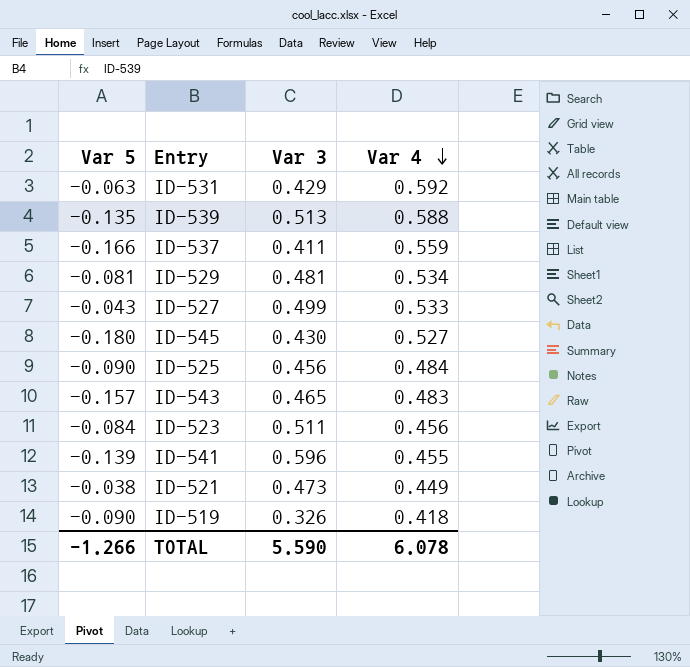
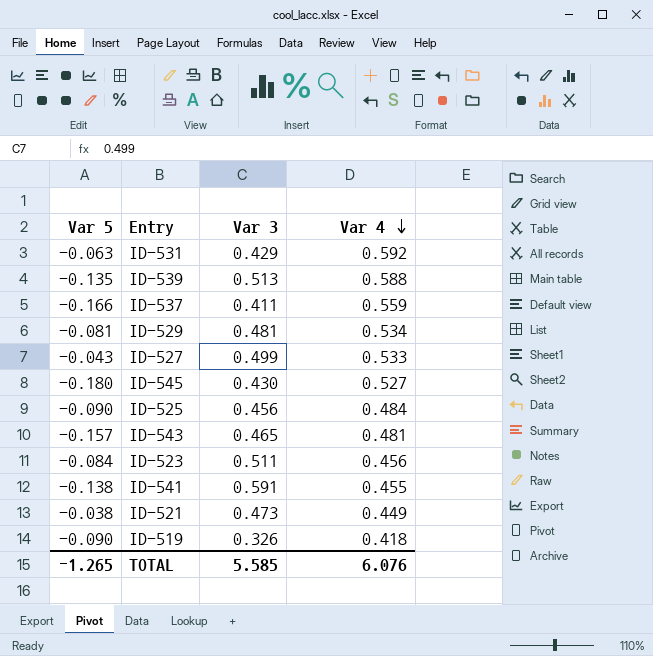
ID-543 | Var 4: 0.483 -> 0.481
ID-541 | Var 5: -0.139 -> -0.138
ID-541 | Var 3: 0.596 -> 0.591
TOTAL | Var 5: -1.266 -> -1.265
TOTAL | Var 3: 5.590 -> 5.585
TOTAL | Var 4: 6.078 -> 6.076

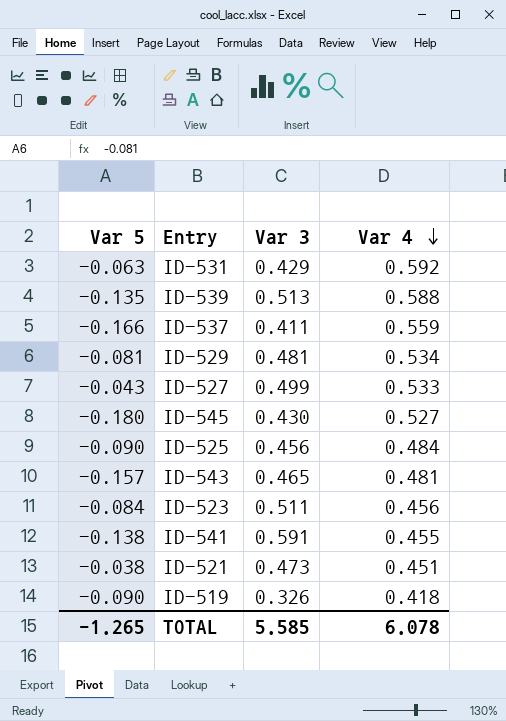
ID-521 | Var 4: 0.449 -> 0.451
TOTAL | Var 4: 6.076 -> 6.078

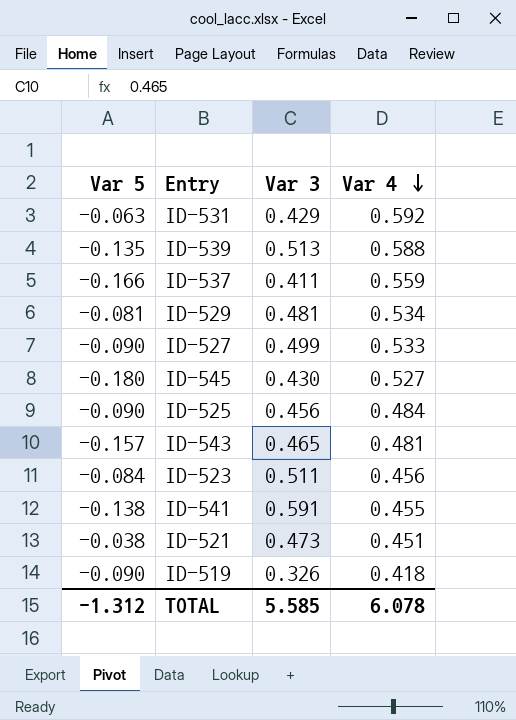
ID-527 | Var 5: -0.043 -> -0.090
TOTAL | Var 5: -1.265 -> -1.312

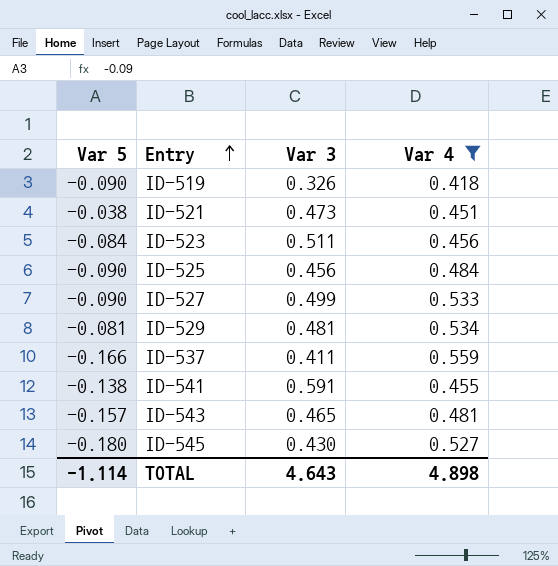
filter: none -> Var 4 <= 0.559
row order: Var 4 descending -> Entry ascending
TOTAL | Var 5: -1.312 -> -1.114
TOTAL | Var 3: 5.585 -> 4.643
TOTAL | Var 4: 6.078 -> 4.898

